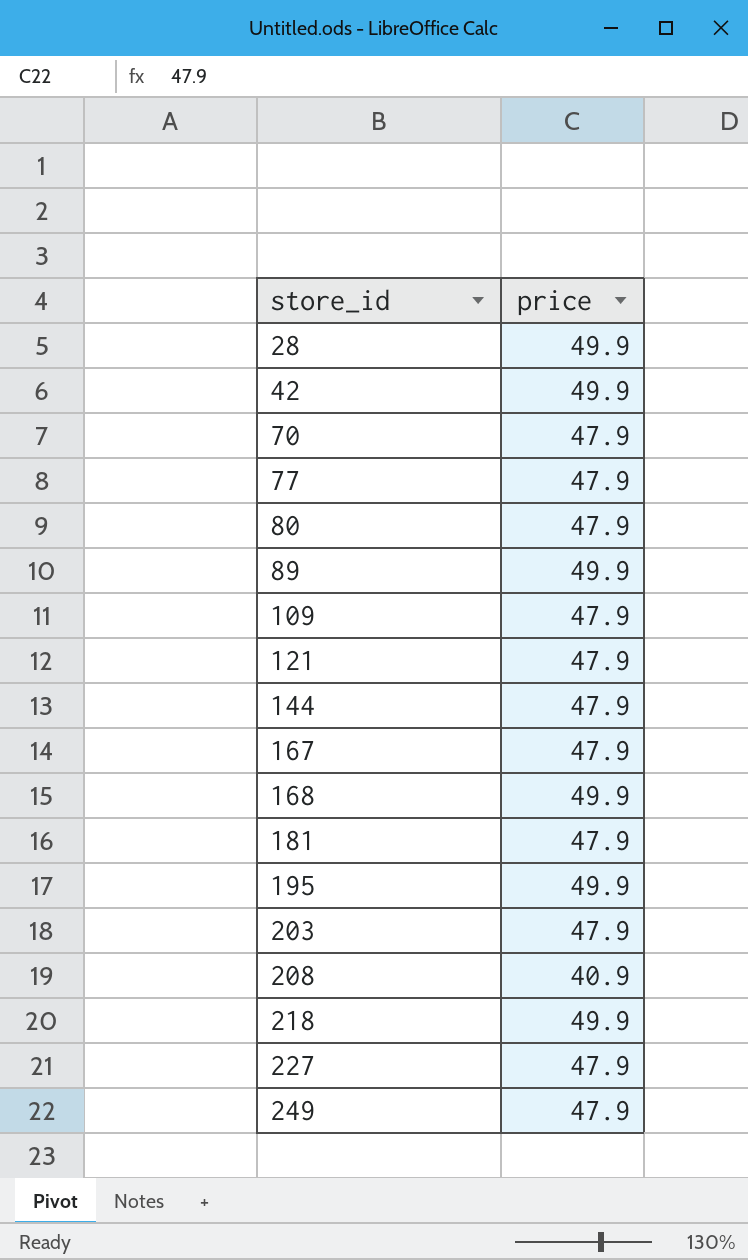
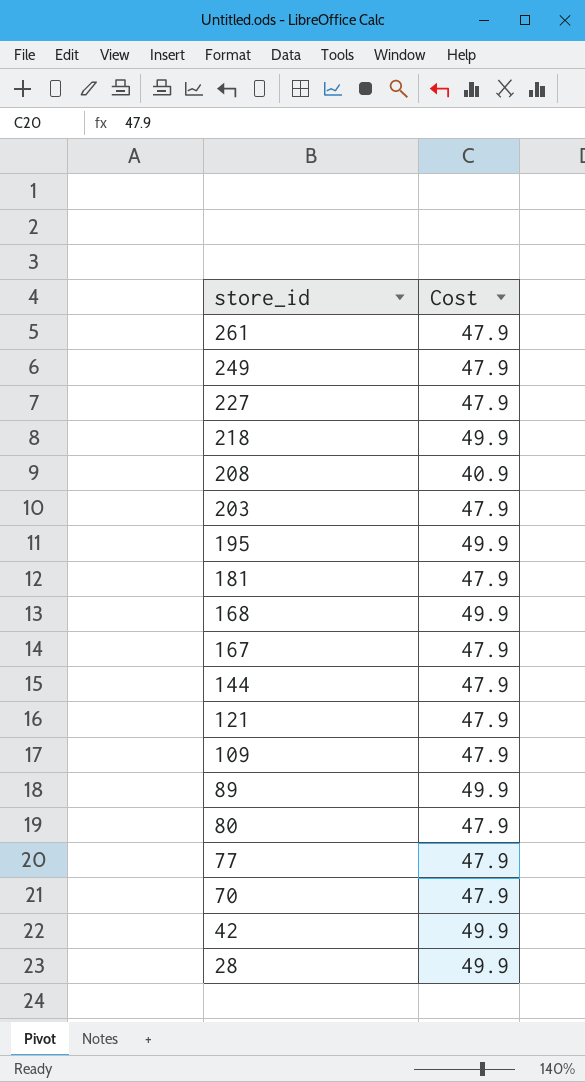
row order: store_id ascending -> store_id descending
column name: price -> Cost
row 261: none -> 47.9

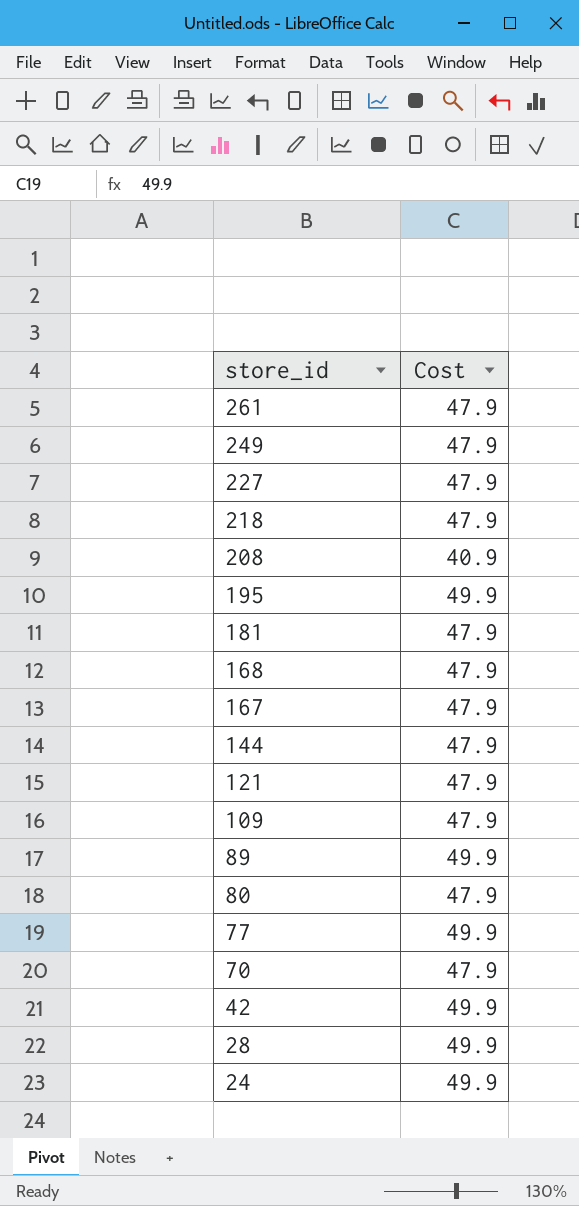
row 203: 47.9 -> none
218 | Cost: 49.9 -> 47.9
168 | Cost: 49.9 -> 47.9
77 | Cost: 47.9 -> 49.9
row 24: none -> 49.9

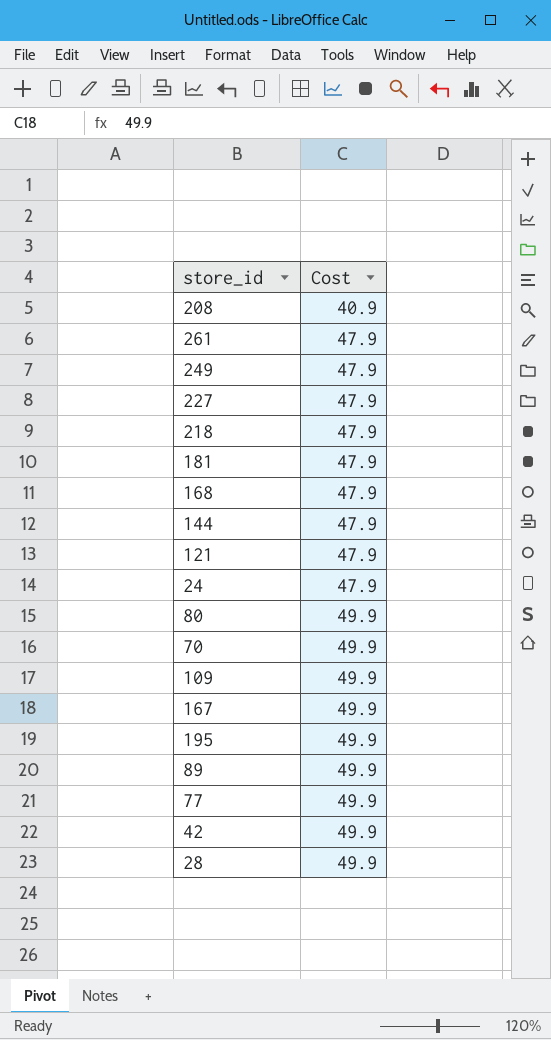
row order: store_id descending -> Cost ascending
24 | Cost: 49.9 -> 47.9
80 | Cost: 47.9 -> 49.9
70 | Cost: 47.9 -> 49.9
109 | Cost: 47.9 -> 49.9
167 | Cost: 47.9 -> 49.9

